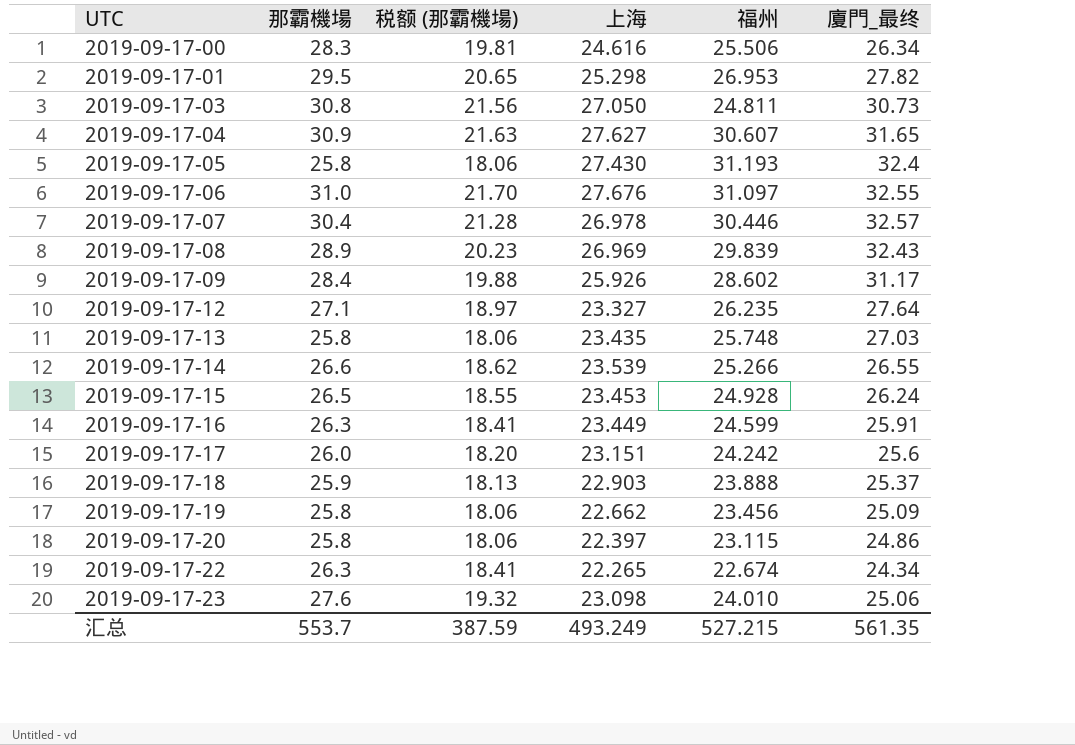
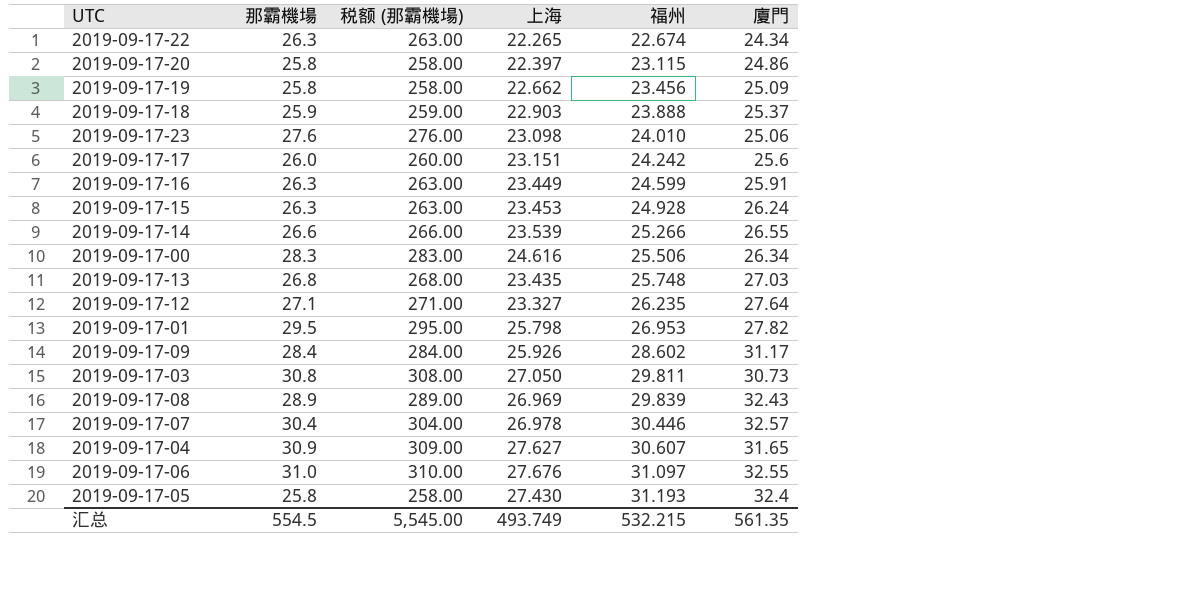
row order: UTC ascending -> 福州 ascending
column 税额 (那霸機場) | formula: [那霸機場] * 0.7 -> [那霸機場] * 10
column name: 廈門_最终 -> 廈門
2019-09-17-15 | 那霸機場: 26.5 -> 26.3
2019-09-17-13 | 那霸機場: 25.8 -> 26.8
2019-09-17-01 | 上海: 25.298 -> 25.798
2019-09-17-03 | 福州: 24.811 -> 29.811
汇总 | 那霸機場: 553.7 -> 554.5
汇总 | 税额 (那霸機場): 387.59 -> 5,545.00
汇总 | 上海: 493.249 -> 493.749
汇总 | 福州: 527.215 -> 532.215

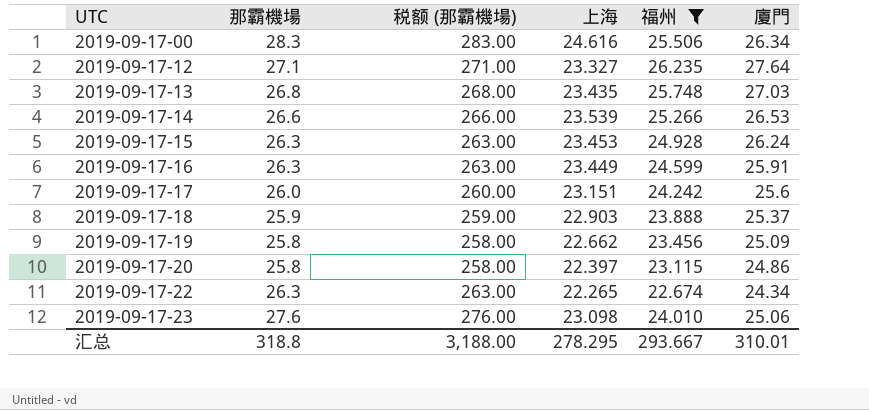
filter: none -> 福州 <= 26.235
row order: 福州 ascending -> UTC ascending
2019-09-17-14 | 廈門: 26.55 -> 26.53
汇总 | 那霸機場: 554.5 -> 318.8
汇总 | 税额 (那霸機場): 5,545.00 -> 3,188.00
汇总 | 上海: 493.749 -> 278.295
汇总 | 福州: 532.215 -> 293.667
汇总 | 廈門: 561.35 -> 310.01

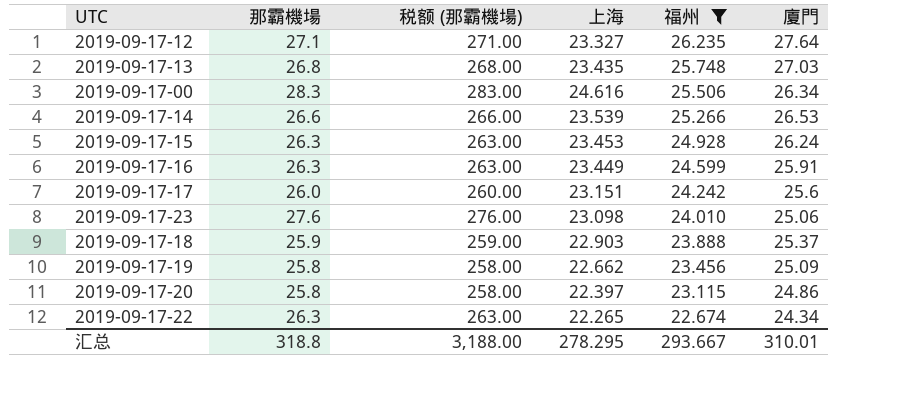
row order: UTC ascending -> 福州 descending

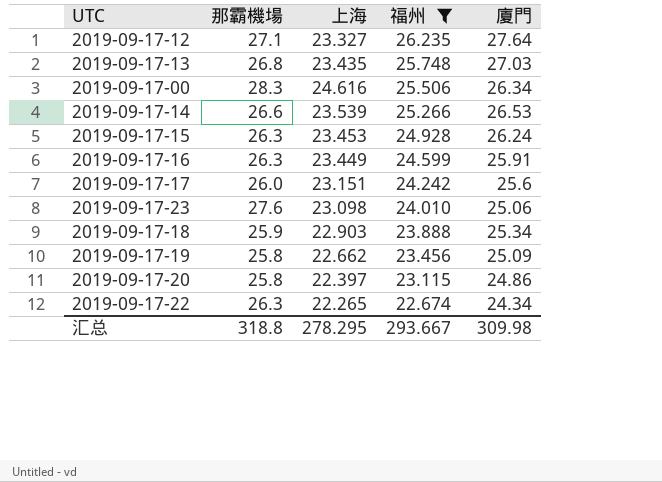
column 税额 (那霸機場) | formula: [那霸機場] * 10 -> none
2019-09-17-18 | 廈門: 25.37 -> 25.34
汇总 | 廈門: 310.01 -> 309.98

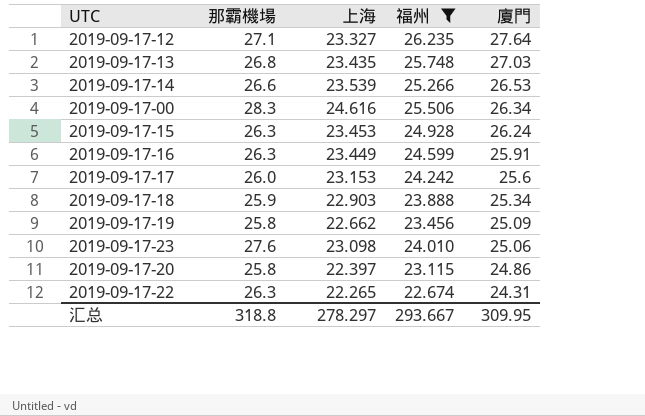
row order: 福州 descending -> 廈門 descending
2019-09-17-17 | 上海: 23.151 -> 23.153
2019-09-17-22 | 廈門: 24.34 -> 24.31
汇总 | 上海: 278.295 -> 278.297
汇总 | 廈門: 309.98 -> 309.95

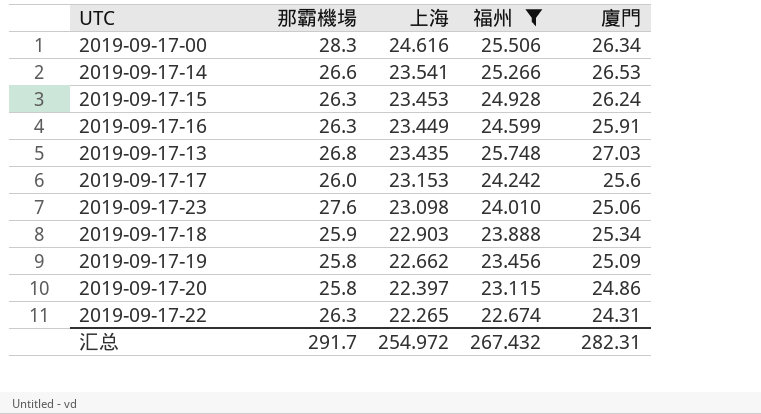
row order: 廈門 descending -> 上海 descending
row 2019-09-17-12: 27.1 | 23.327 | 26.235 | 27.64 -> none
2019-09-17-14 | 上海: 23.539 -> 23.541
汇总 | 那霸機場: 318.8 -> 291.7
汇总 | 上海: 278.297 -> 254.972
汇总 | 福州: 293.667 -> 267.432
汇总 | 廈門: 309.95 -> 282.31

